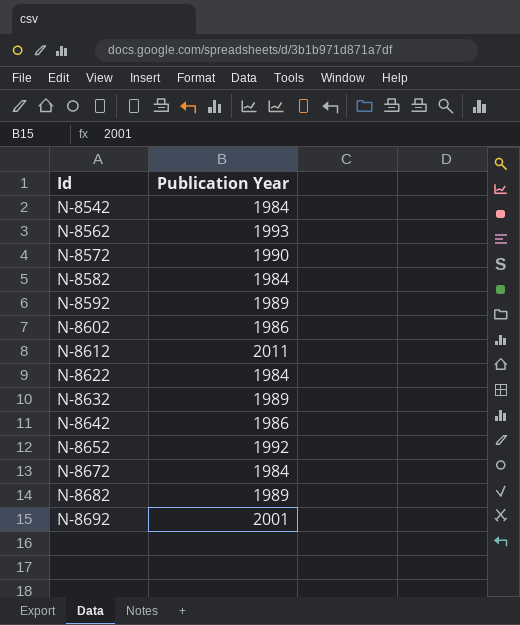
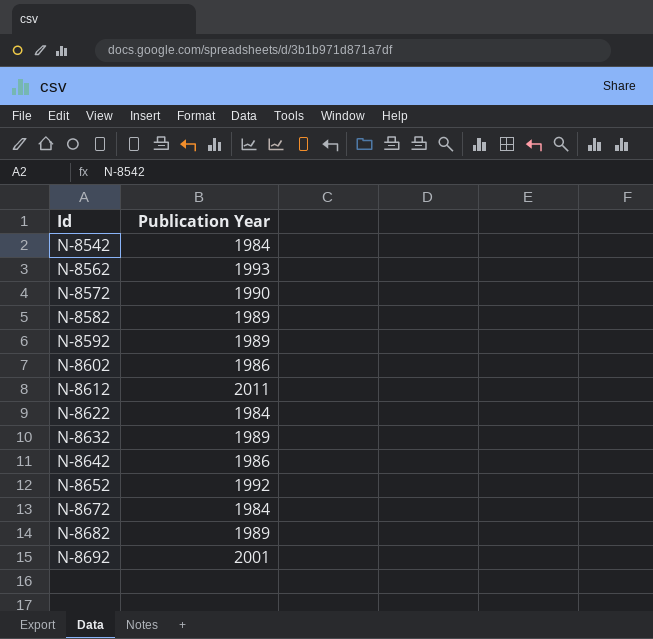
N-8582 | Publication Year: 1984 -> 1989

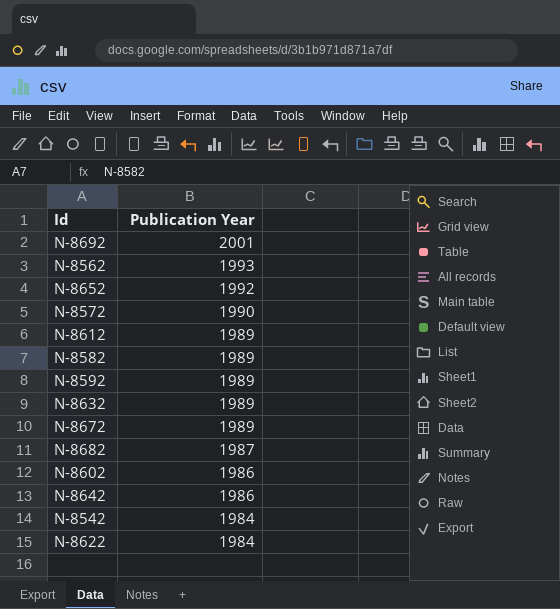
row order: Id ascending -> Publication Year descending
N-8612 | Publication Year: 2011 -> 1989
N-8672 | Publication Year: 1984 -> 1989
N-8682 | Publication Year: 1989 -> 1987

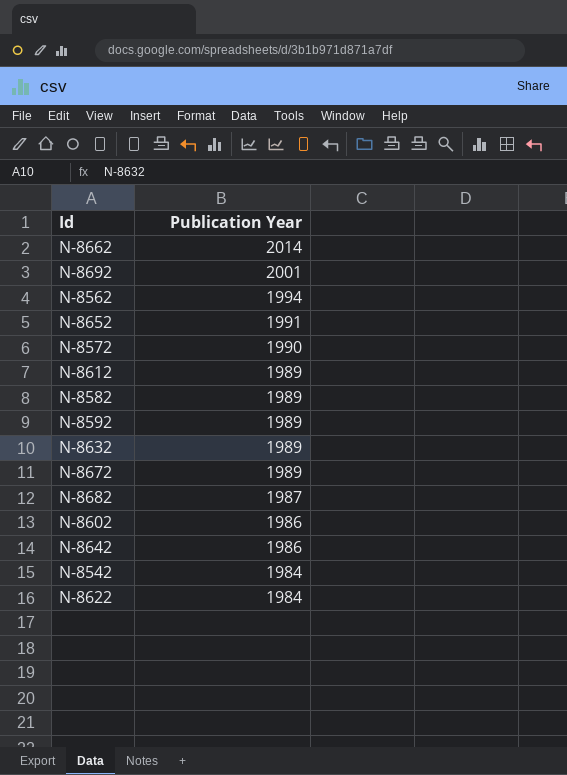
row N-8662: none -> 2014
N-8562 | Publication Year: 1993 -> 1994
N-8652 | Publication Year: 1992 -> 1991

